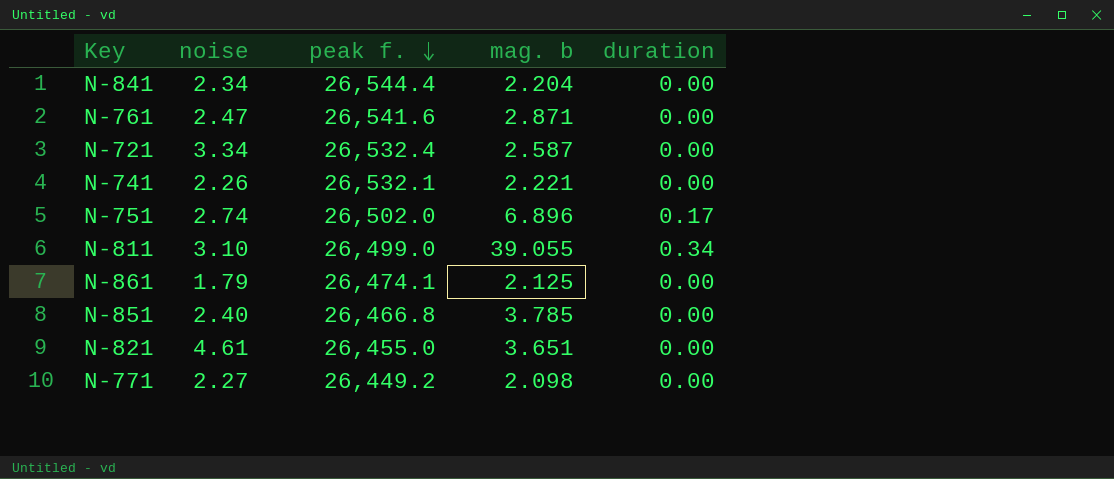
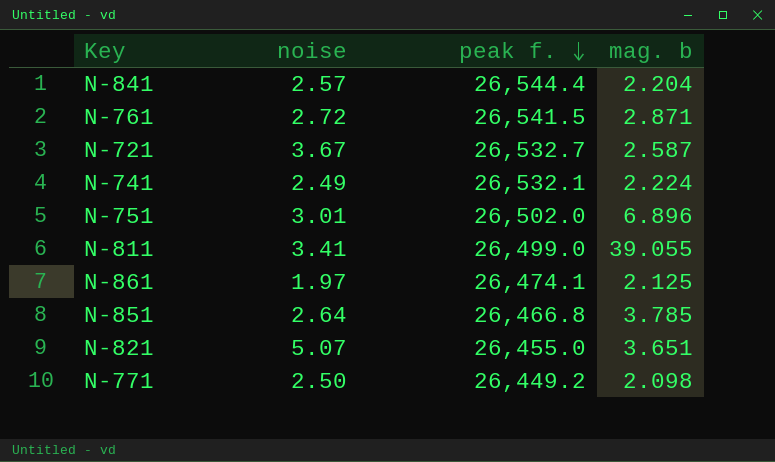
column duration | position: 5 -> none
N-841 | noise: 2.34 -> 2.57
N-761 | noise: 2.47 -> 2.72
N-761 | peak f.: 26,541.6 -> 26,541.5
N-721 | noise: 3.34 -> 3.67
N-721 | peak f.: 26,532.4 -> 26,532.7
N-741 | noise: 2.26 -> 2.49
N-741 | mag. b: 2.221 -> 2.224
N-751 | noise: 2.74 -> 3.01
N-811 | noise: 3.10 -> 3.41
N-861 | noise: 1.79 -> 1.97
N-851 | noise: 2.40 -> 2.64
N-821 | noise: 4.61 -> 5.07
N-771 | noise: 2.27 -> 2.50

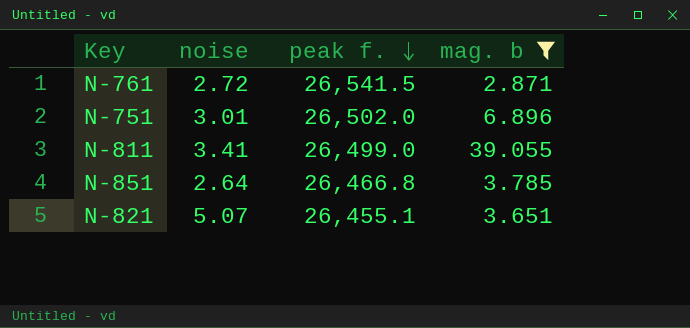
filter: none -> mag. b >= 2.871
N-821 | peak f.: 26,455.0 -> 26,455.1

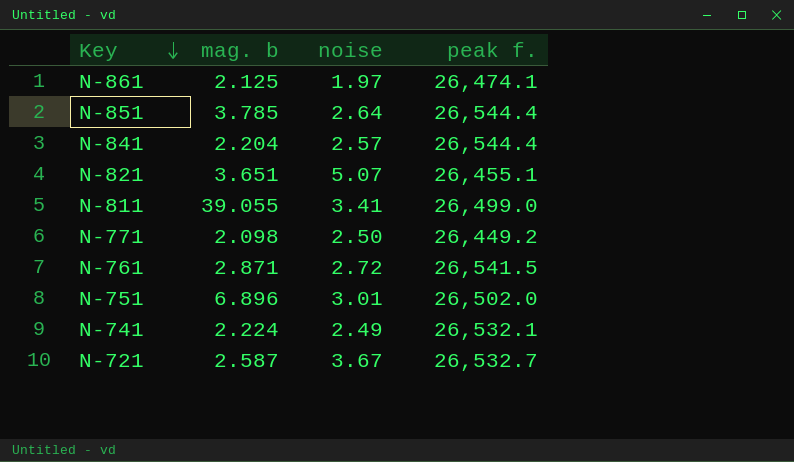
filter: mag. b >= 2.871 -> none
row order: peak f. descending -> Key descending
column mag. b | position: 4 -> 2
N-851 | peak f.: 26,466.8 -> 26,544.4

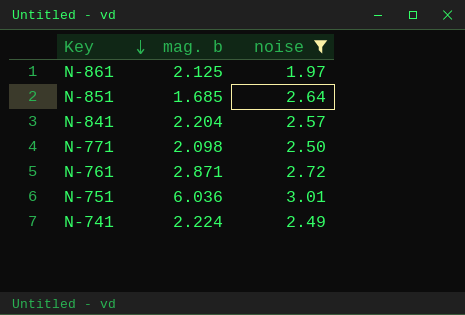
filter: none -> noise <= 3.01
column peak f. | position: 4 -> none
N-851 | mag. b: 3.785 -> 1.685
N-751 | mag. b: 6.896 -> 6.036

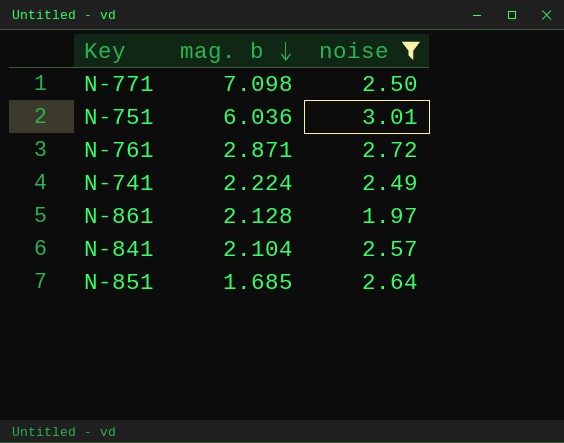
row order: Key descending -> mag. b descending
N-771 | mag. b: 2.098 -> 7.098
N-861 | mag. b: 2.125 -> 2.128
N-841 | mag. b: 2.204 -> 2.104

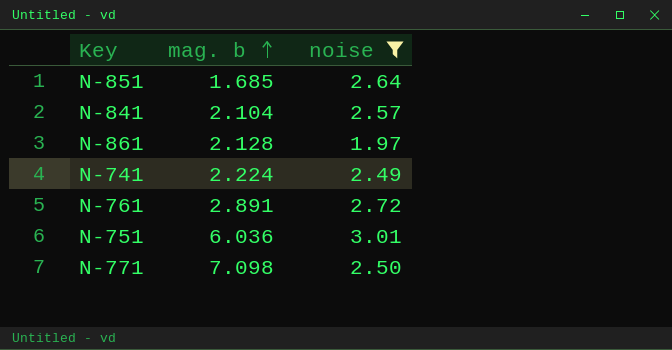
row order: mag. b descending -> mag. b ascending
N-761 | mag. b: 2.871 -> 2.891

